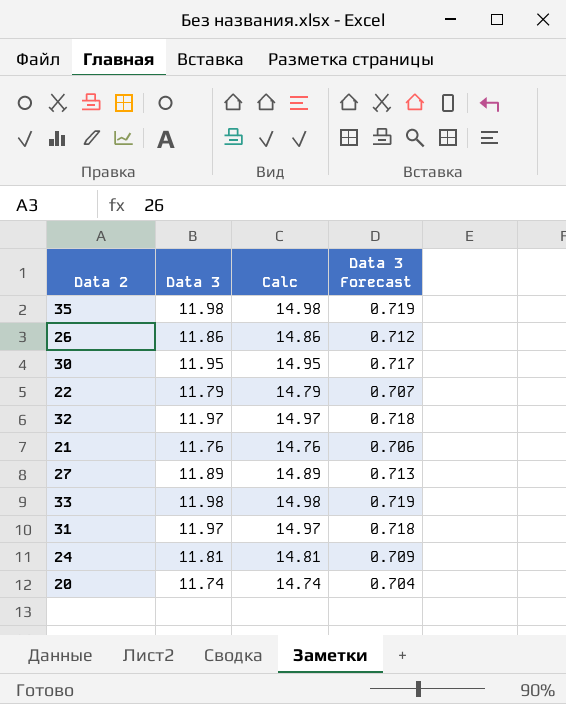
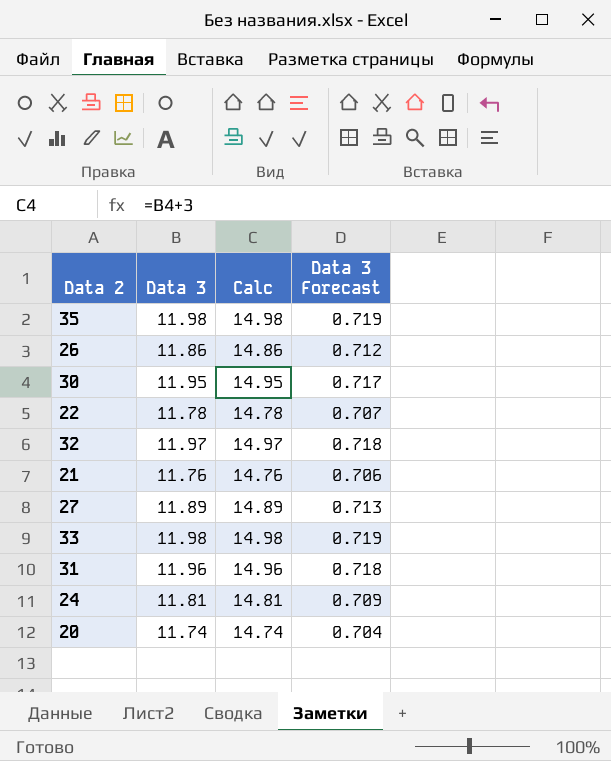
22 | Data 3: 11.79 -> 11.78
22 | Calc: 14.79 -> 14.78
31 | Data 3: 11.97 -> 11.96
31 | Calc: 14.97 -> 14.96

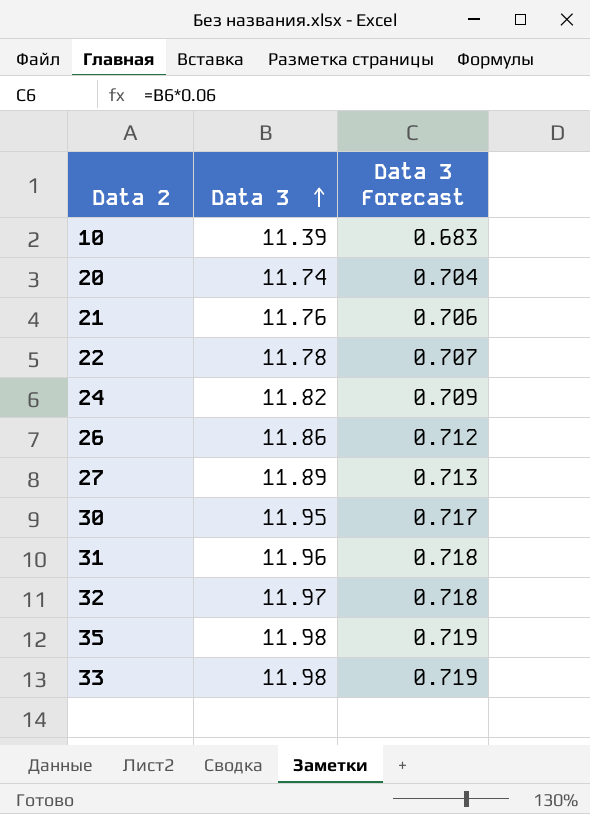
row order: none -> Data 3 ascending
column Calc | formula: [Data 3] + 3 -> none
row 10: none -> 11.39 | 0.683
24 | Data 3: 11.81 -> 11.82

